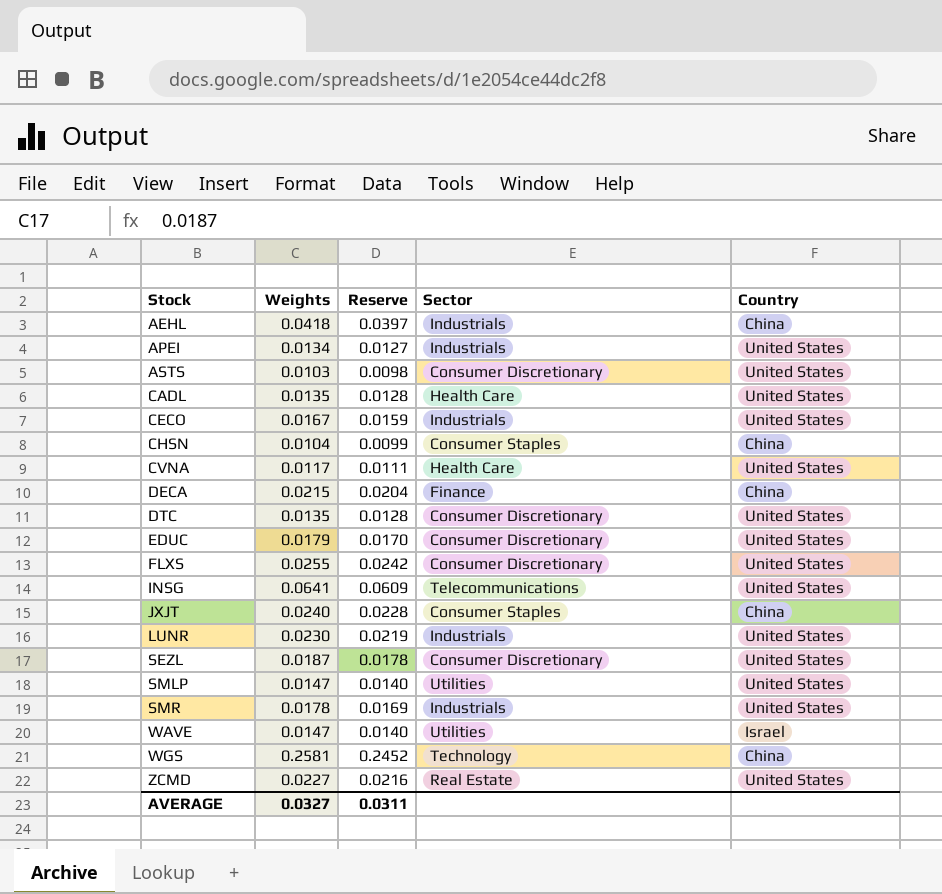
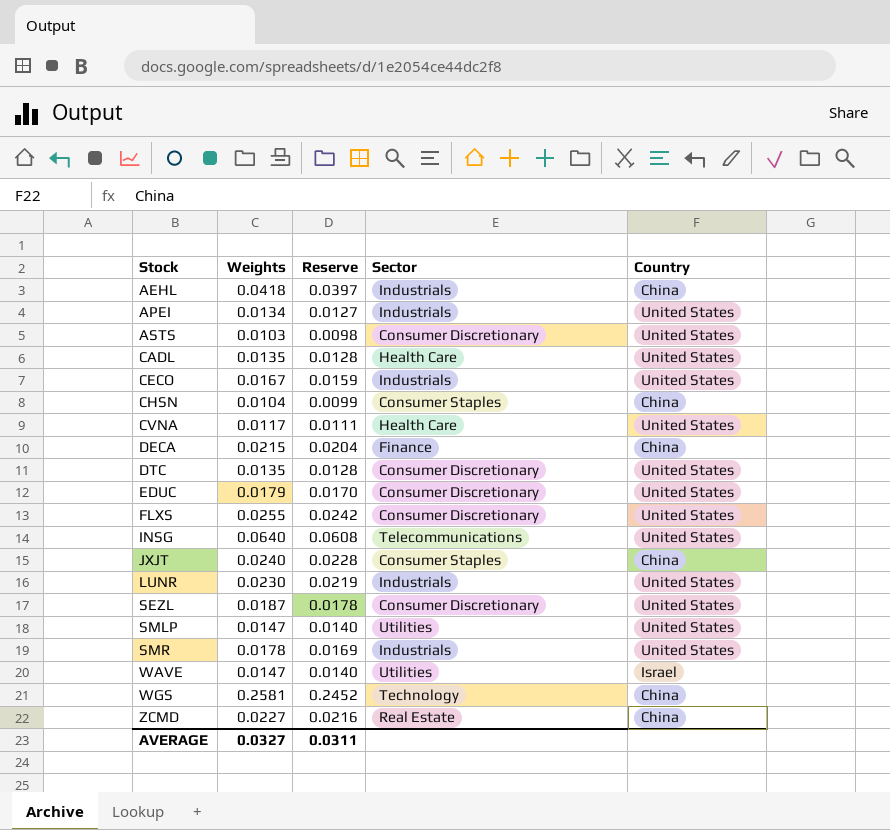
INSG | Weights: 0.0641 -> 0.0640
INSG | Reserve: 0.0609 -> 0.0608
ZCMD | Country: United States -> China

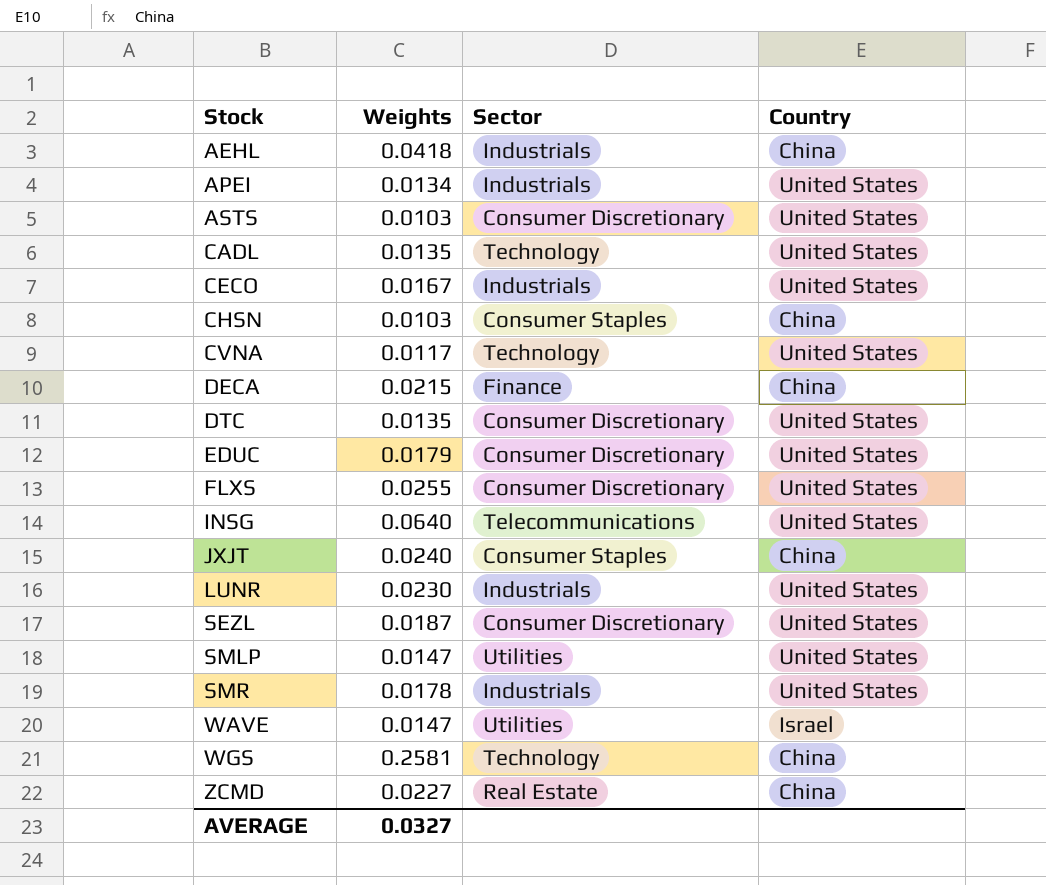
column Reserve | formula: [Weights] * 0.95 -> none
CADL | Sector: Health Care -> Technology
CHSN | Weights: 0.0104 -> 0.0103
CVNA | Sector: Health Care -> Technology

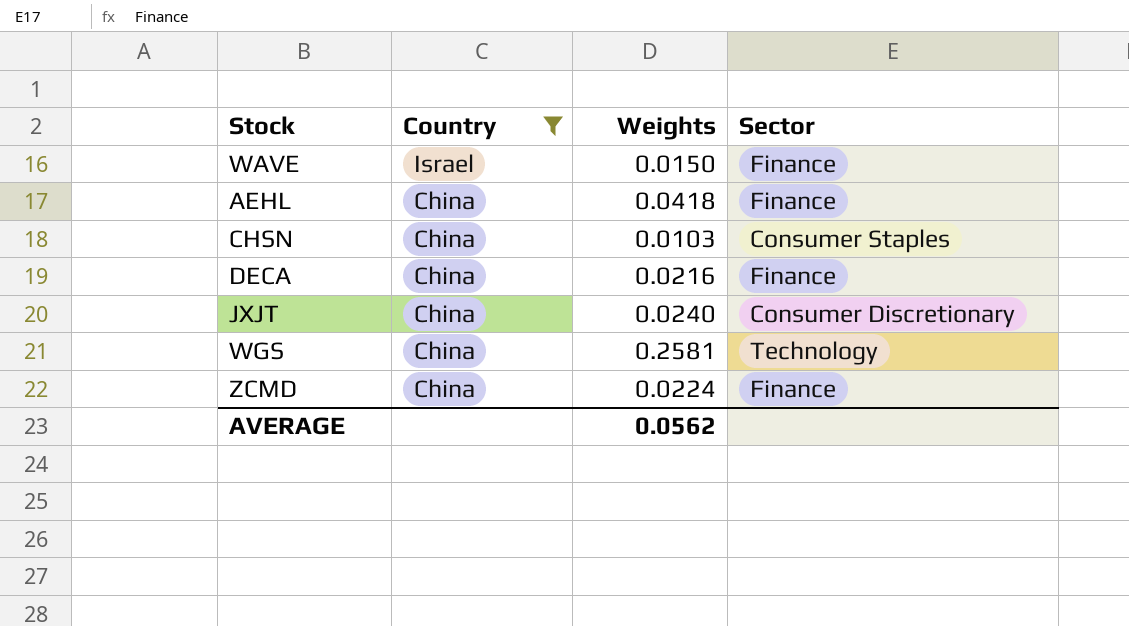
filter: none -> Country != United States
row order: Stock ascending -> Country descending
column Country | position: 4 -> 2
WAVE | Weights: 0.0147 -> 0.0150
WAVE | Sector: Utilities -> Finance
AEHL | Sector: Industrials -> Finance
DECA | Weights: 0.0215 -> 0.0216
JXJT | Sector: Consumer Staples -> Consumer Discretionary
ZCMD | Weights: 0.0227 -> 0.0224
ZCMD | Sector: Real Estate -> Finance
AVERAGE | Weights: 0.0327 -> 0.0562

